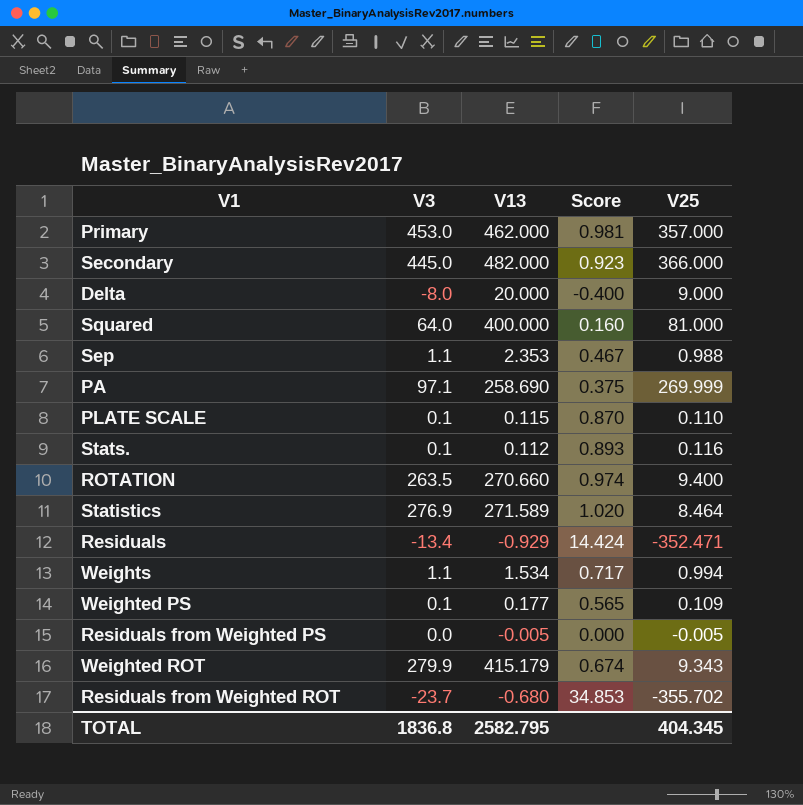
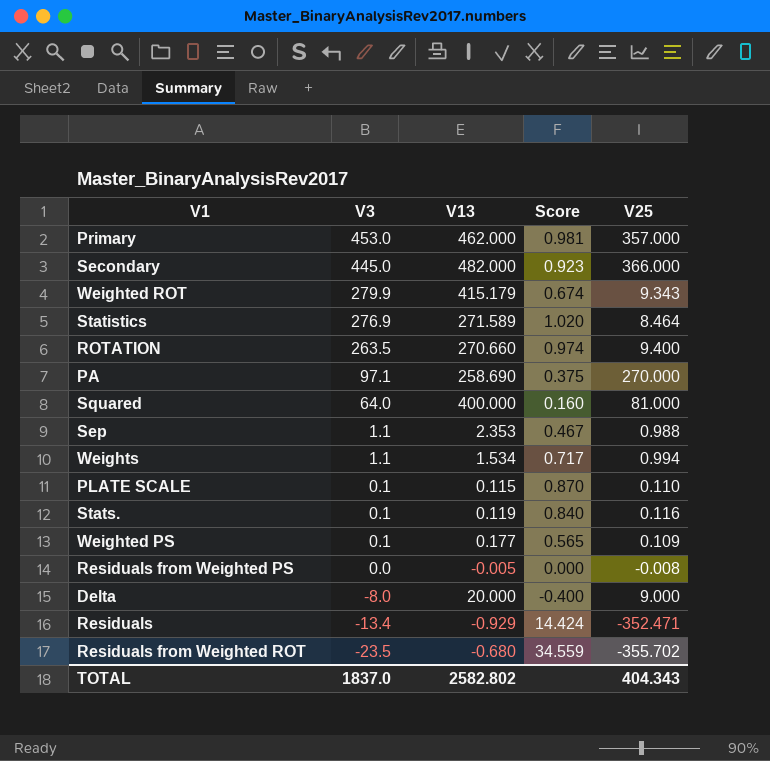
row order: none -> V3 descending
PA | V25: 269.999 -> 270.000
Stats. | V13: 0.112 -> 0.119
Stats. | Score: 0.893 -> 0.840
Residuals from Weighted PS | V25: -0.005 -> -0.008
Residuals from Weighted ROT | V3: -23.7 -> -23.5
Residuals from Weighted ROT | Score: 34.853 -> 34.559
TOTAL | V3: 1836.8 -> 1837.0
TOTAL | V13: 2582.795 -> 2582.802
TOTAL | V25: 404.345 -> 404.343

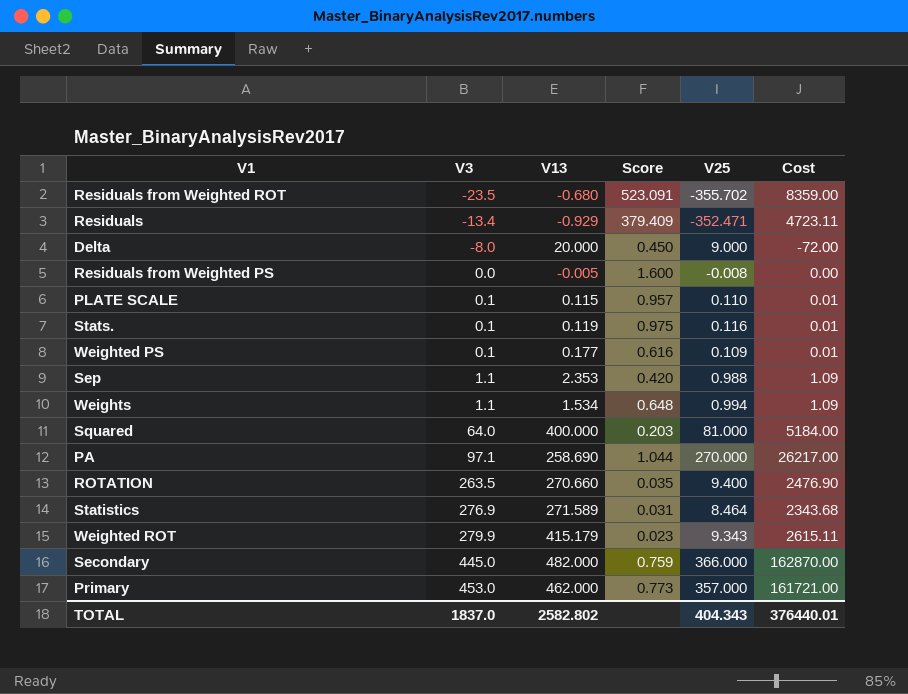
row order: V3 descending -> V3 ascending
column Score | formula: [V3] / [V13] -> [V25] / [V13]
column Cost | formula: none -> [V3] * [V25]

